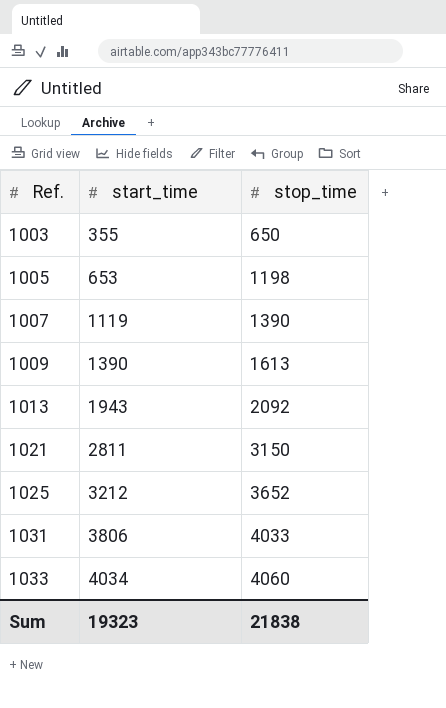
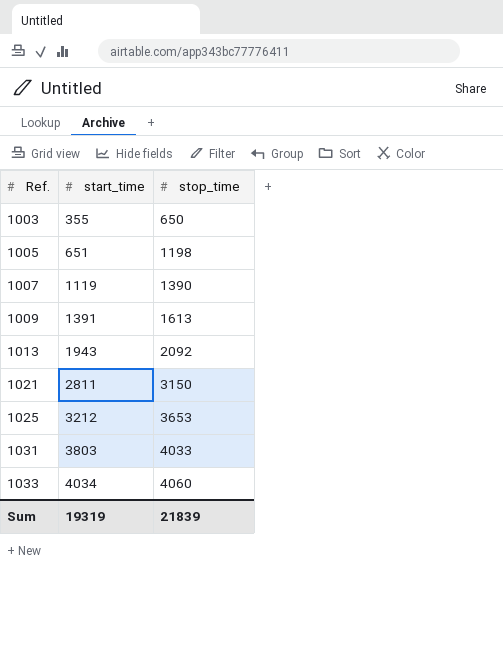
1005 | start_time: 653 -> 651
1009 | start_time: 1390 -> 1391
1025 | stop_time: 3652 -> 3653
1031 | start_time: 3806 -> 3803
Sum | start_time: 19323 -> 19319
Sum | stop_time: 21838 -> 21839

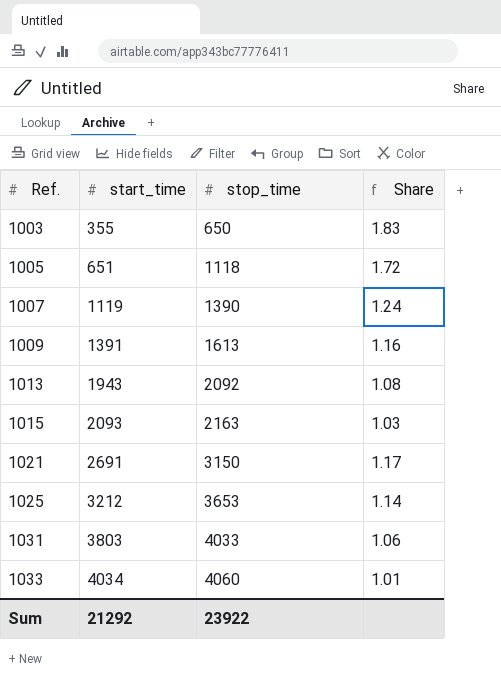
column Share | formula: none -> [stop_time] / [start_time]
1005 | stop_time: 1198 -> 1118
row 1015: none -> 2093 | 2163 | 1.03
1021 | start_time: 2811 -> 2691
Sum | start_time: 19319 -> 21292
Sum | stop_time: 21839 -> 23922

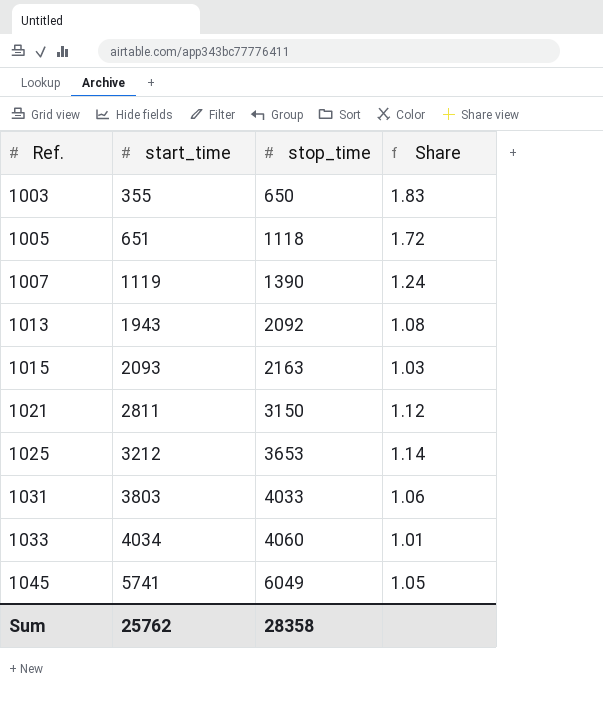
row 1009: 1391 | 1613 | 1.16 -> none
1021 | start_time: 2691 -> 2811
1021 | Share: 1.17 -> 1.12
row 1045: none -> 5741 | 6049 | 1.05
Sum | start_time: 21292 -> 25762
Sum | stop_time: 23922 -> 28358

